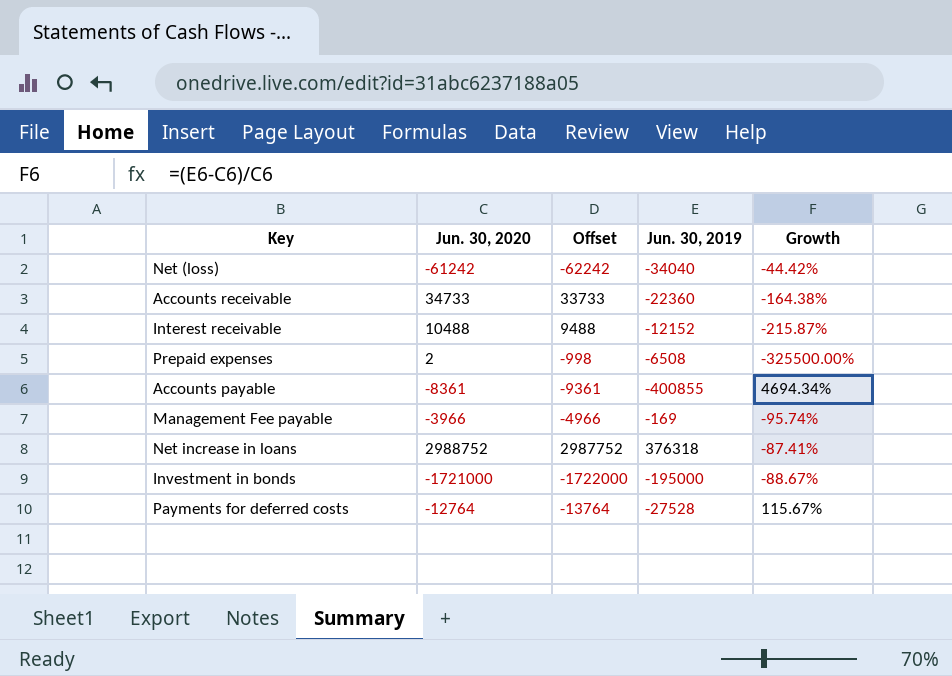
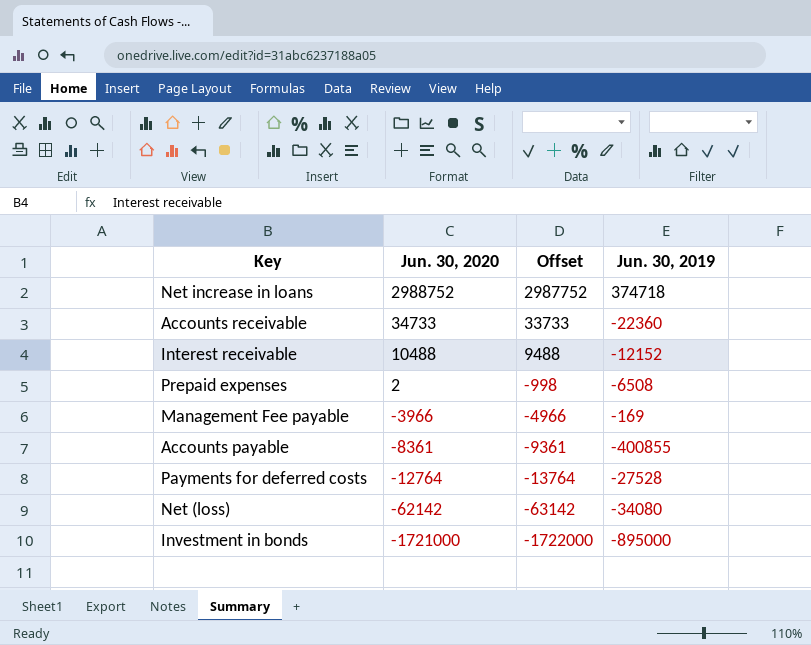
row order: none -> Jun. 30, 2020 descending
column Growth | formula: ([Jun. 30, 2019] - [Jun. 30, 2020]) / [Jun. 30, 2020] -> none
Net increase in loans | Jun. 30, 2019: 376318 -> 374718
Net (loss) | Jun. 30, 2020: -61242 -> -62142
Net (loss) | Offset: -62242 -> -63142
Net (loss) | Jun. 30, 2019: -34040 -> -34080
Investment in bonds | Jun. 30, 2019: -195000 -> -895000

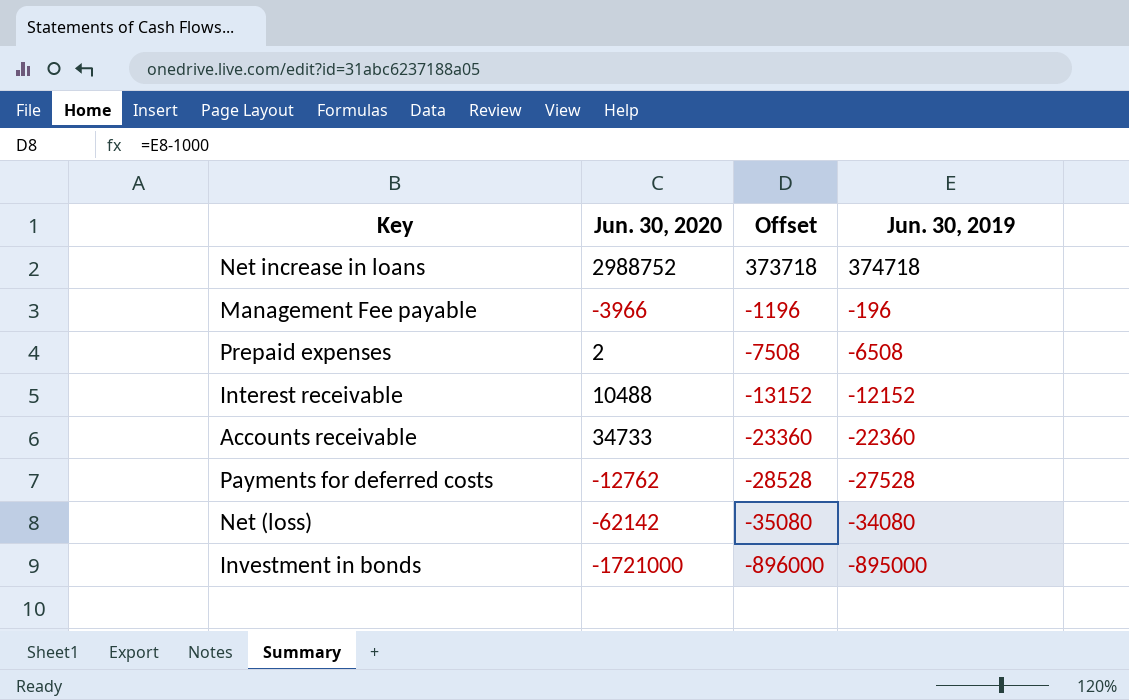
row order: Jun. 30, 2020 descending -> Offset descending
column Offset | formula: [Jun. 30, 2020] - 1000 -> [Jun. 30, 2019] - 1000
row Accounts payable: -8361 | -9361 | -400855 -> none
Management Fee payable | Jun. 30, 2019: -169 -> -196
Payments for deferred costs | Jun. 30, 2020: -12764 -> -12762

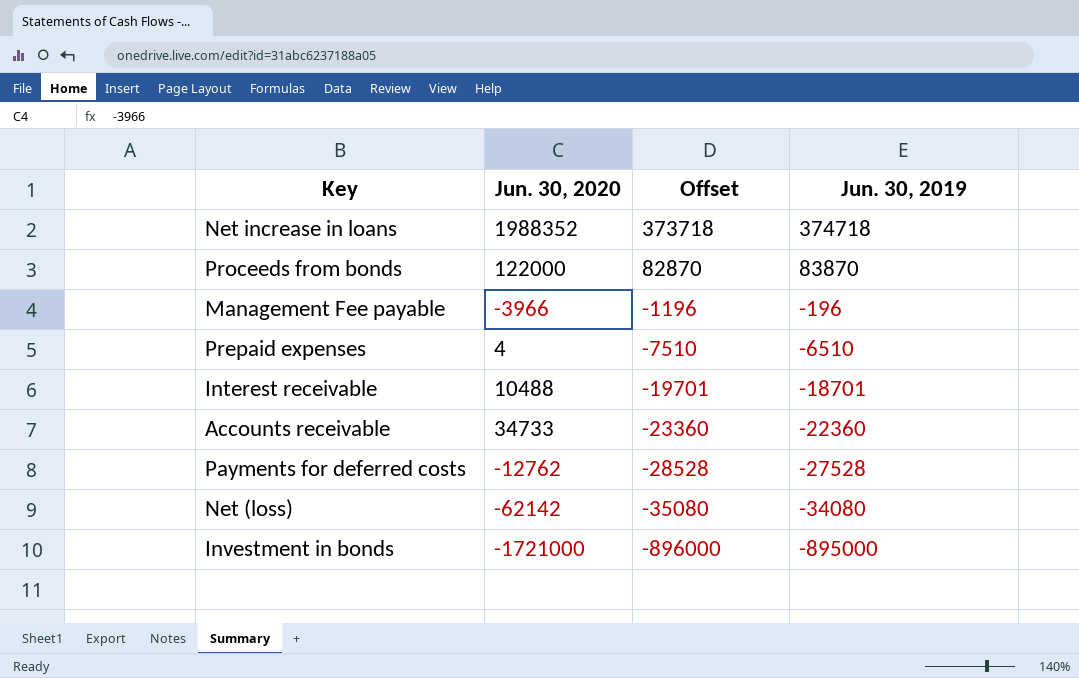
Net increase in loans | Jun. 30, 2020: 2988752 -> 1988352
row Proceeds from bonds: none -> 122000 | 82870 | 83870
Prepaid expenses | Jun. 30, 2020: 2 -> 4
Prepaid expenses | Offset: -7508 -> -7510
Prepaid expenses | Jun. 30, 2019: -6508 -> -6510
Interest receivable | Offset: -13152 -> -19701
Interest receivable | Jun. 30, 2019: -12152 -> -18701

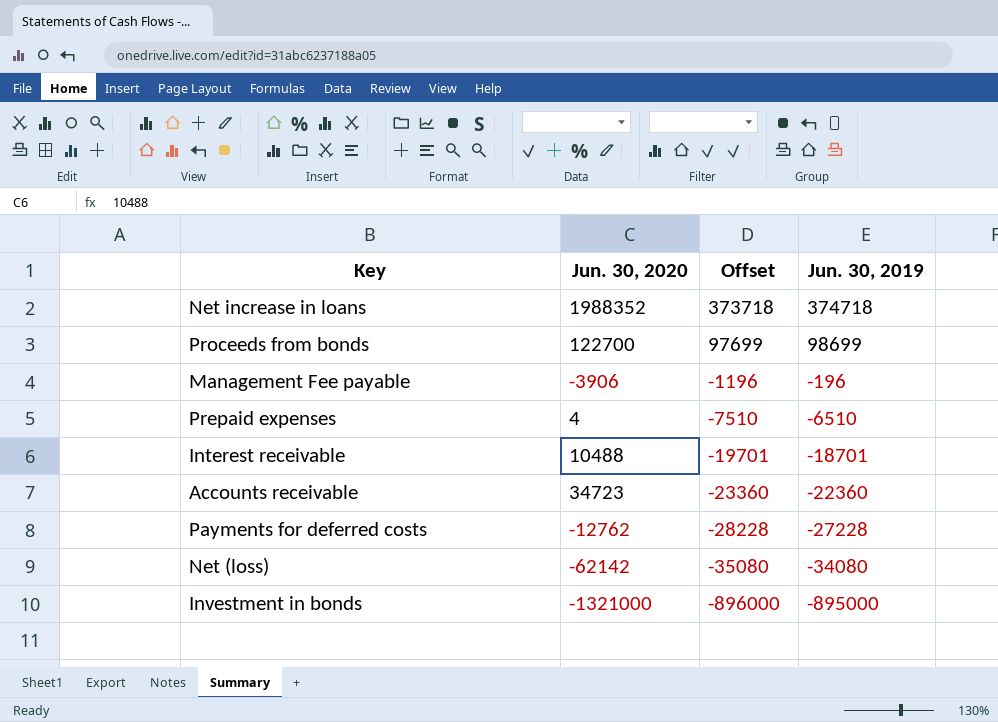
Proceeds from bonds | Jun. 30, 2020: 122000 -> 122700
Proceeds from bonds | Offset: 82870 -> 97699
Proceeds from bonds | Jun. 30, 2019: 83870 -> 98699
Management Fee payable | Jun. 30, 2020: -3966 -> -3906
Accounts receivable | Jun. 30, 2020: 34733 -> 34723
Payments for deferred costs | Offset: -28528 -> -28228
Payments for deferred costs | Jun. 30, 2019: -27528 -> -27228
Investment in bonds | Jun. 30, 2020: -1721000 -> -1321000

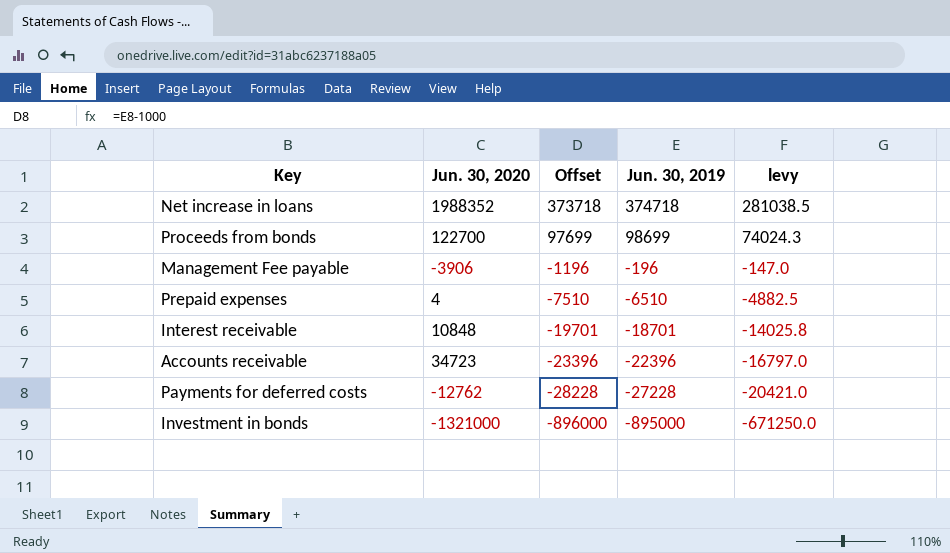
column levy | formula: none -> [Jun. 30, 2019] * 0.75
row Net (loss): -62142 | -35080 | -34080 -> none
Interest receivable | Jun. 30, 2020: 10488 -> 10848
Accounts receivable | Offset: -23360 -> -23396
Accounts receivable | Jun. 30, 2019: -22360 -> -22396

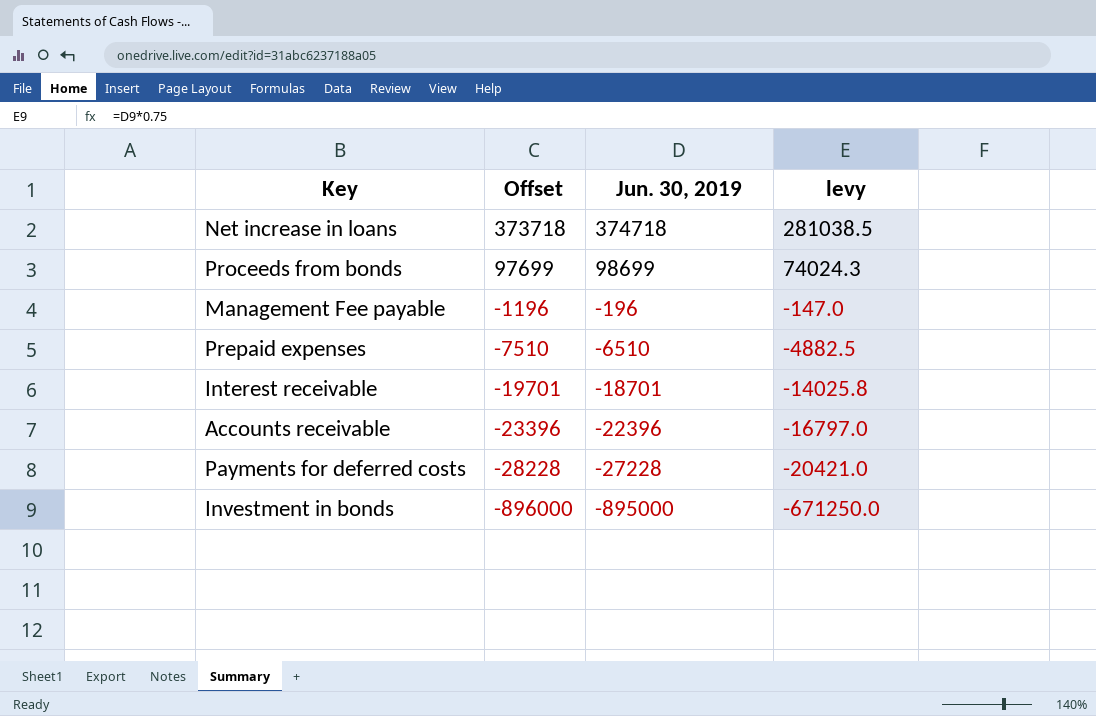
column Jun. 30, 2020 | position: 2 -> none

